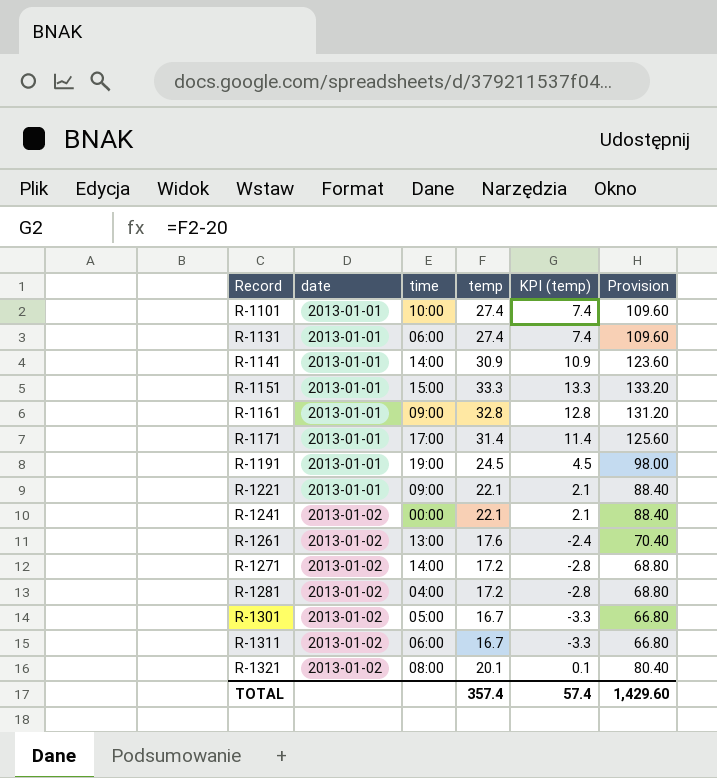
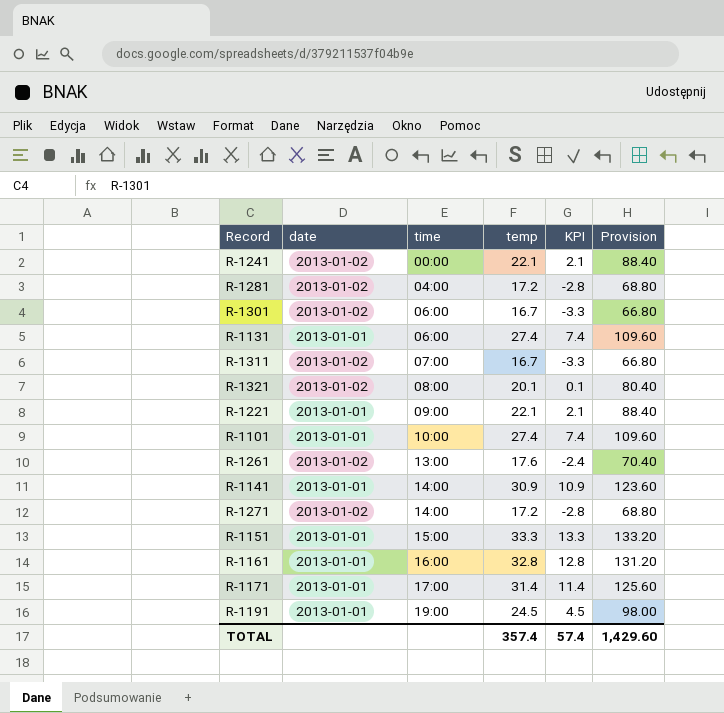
row order: Record ascending -> time ascending
column name: KPI (temp) -> KPI
R-1301 | time: 05:00 -> 06:00
R-1311 | time: 06:00 -> 07:00
R-1161 | time: 09:00 -> 16:00

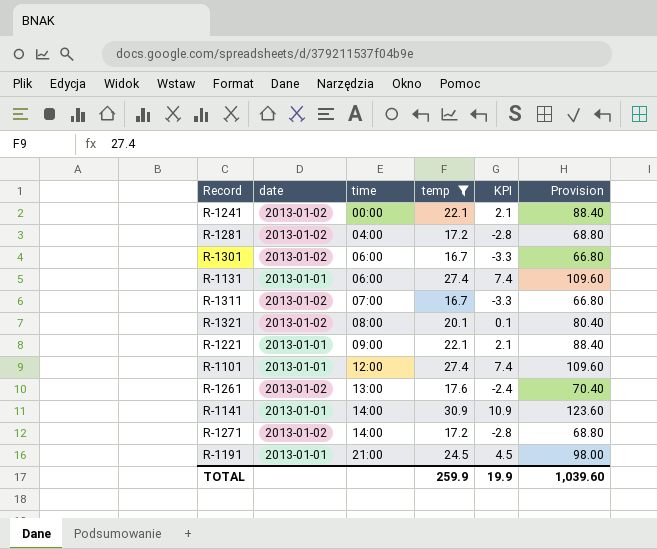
filter: none -> temp <= 30.9
R-1101 | time: 10:00 -> 12:00
R-1191 | time: 19:00 -> 21:00
TOTAL | temp: 357.4 -> 259.9
TOTAL | KPI: 57.4 -> 19.9
TOTAL | Provision: 1,429.60 -> 1,039.60

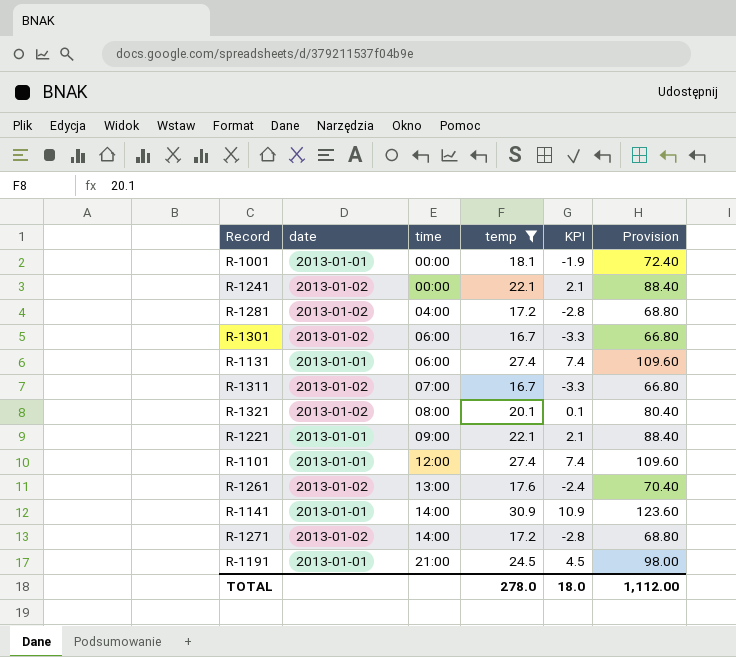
row R-1001: none -> 2013-01-01 | 00:00 | 18.1 | -1.9 | 72.40
TOTAL | temp: 259.9 -> 278.0
TOTAL | KPI: 19.9 -> 18.0
TOTAL | Provision: 1,039.60 -> 1,112.00

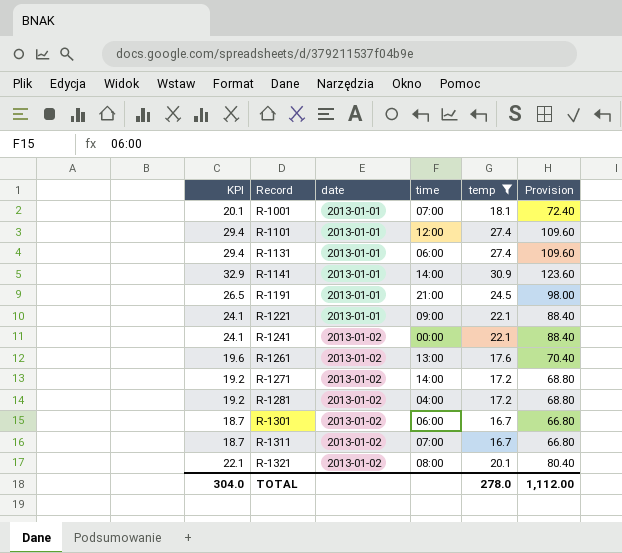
row order: time ascending -> Record ascending
column KPI | formula: [temp] - 20 -> [temp] + 2
column KPI | position: 5 -> 1
R-1001 | time: 00:00 -> 07:00
TOTAL | KPI: 18.0 -> 304.0

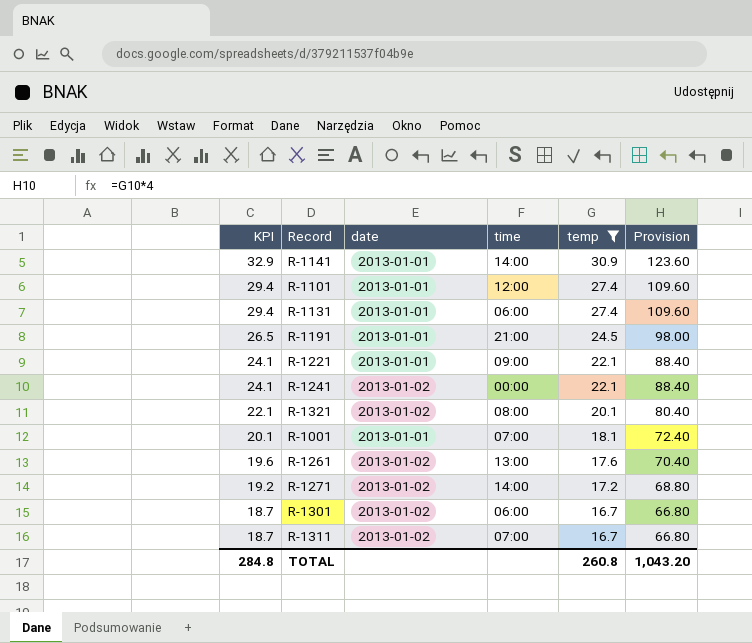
row order: Record ascending -> KPI descending
row R-1281: 19.2 | 2013-01-02 | 04:00 | 17.2 | 68.80 -> none
TOTAL | KPI: 304.0 -> 284.8
TOTAL | temp: 278.0 -> 260.8
TOTAL | Provision: 1,112.00 -> 1,043.20

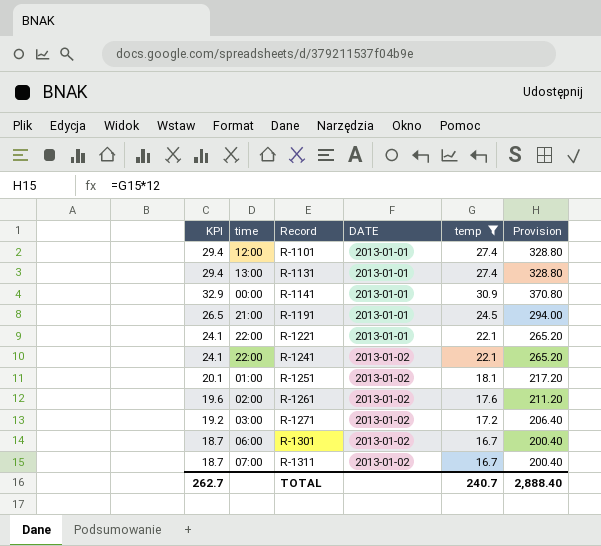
row order: KPI descending -> Record ascending
column time | position: 4 -> 2
column name: date -> DATE
column Provision | formula: [temp] * 4 -> [temp] * 12
row R-1321: 22.1 | 2013-01-02 | 08:00 | 20.1 | 80.40 -> none
row R-1001: 20.1 | 2013-01-01 | 07:00 | 18.1 | 72.40 -> none
R-1131 | time: 06:00 -> 13:00
R-1141 | time: 14:00 -> 00:00
R-1221 | time: 09:00 -> 22:00
R-1241 | time: 00:00 -> 22:00
row R-1251: none -> 20.1 | 01:00 | 2013-01-02 | 18.1 | 217.20
R-1261 | time: 13:00 -> 02:00
R-1271 | time: 14:00 -> 03:00
TOTAL | KPI: 284.8 -> 262.7
TOTAL | temp: 260.8 -> 240.7
TOTAL | Provision: 1,043.20 -> 2,888.40

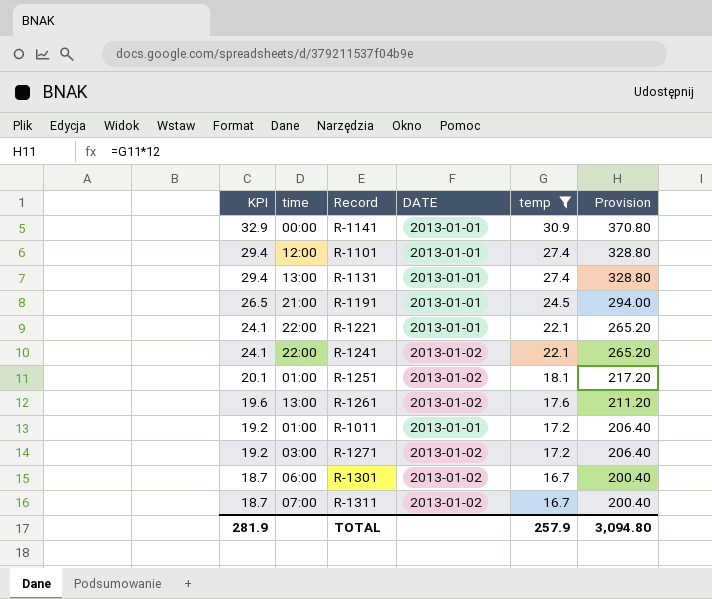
row order: Record ascending -> KPI descending
R-1261 | time: 02:00 -> 13:00
row R-1011: none -> 19.2 | 01:00 | 2013-01-01 | 17.2 | 206.40
TOTAL | KPI: 262.7 -> 281.9
TOTAL | temp: 240.7 -> 257.9
TOTAL | Provision: 2,888.40 -> 3,094.80

